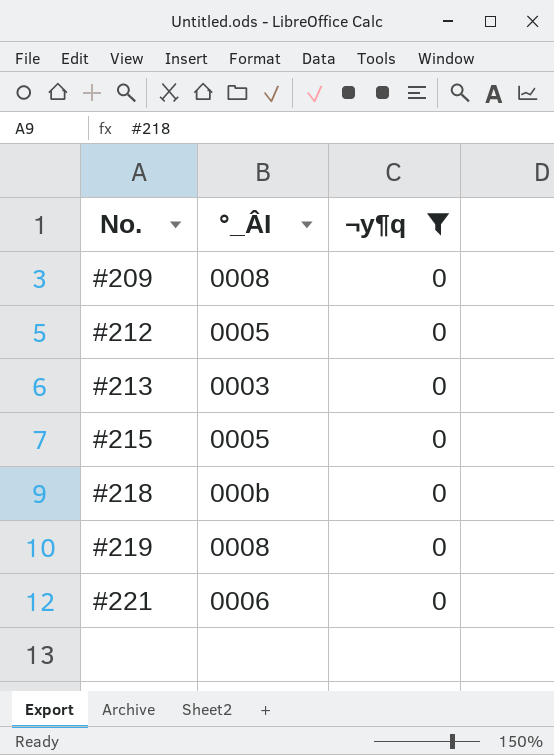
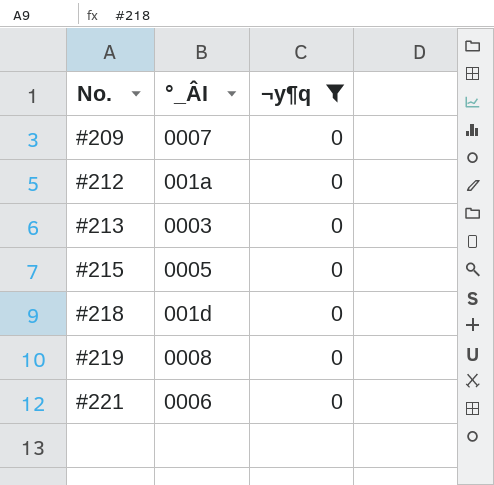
#209 | °_ÂI: 0008 -> 0007
#212 | °_ÂI: 0005 -> 001a
#218 | °_ÂI: 000b -> 001d

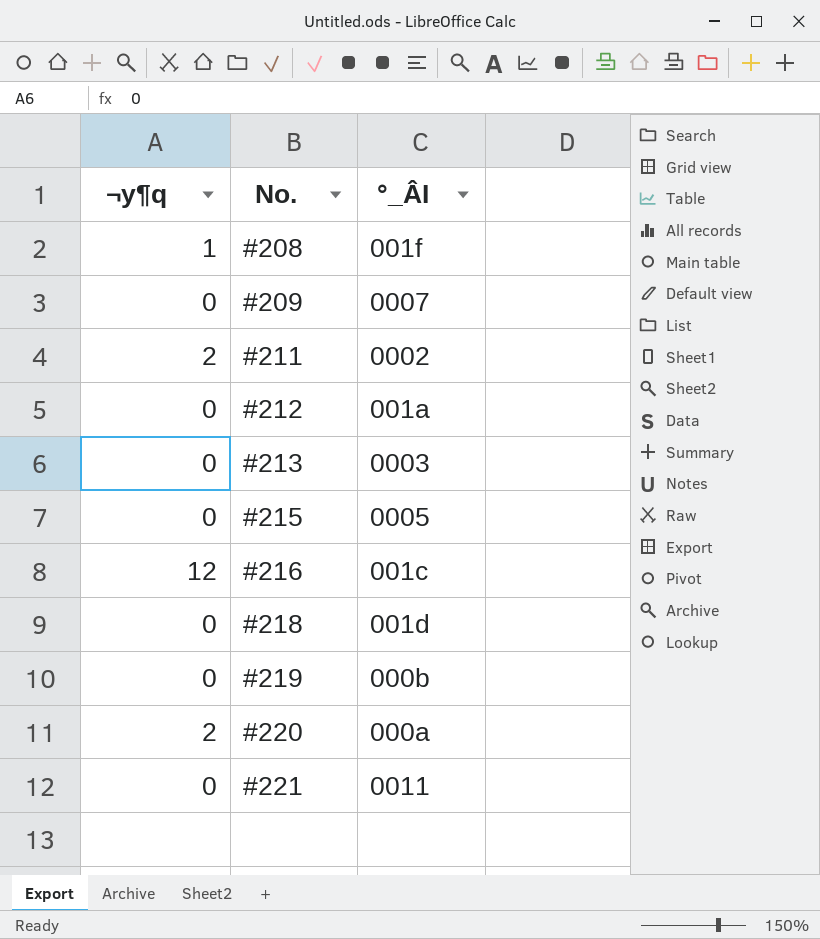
filter: ¬y¶q = 0 -> none
column ¬y¶q | position: 3 -> 1
#219 | °_ÂI: 0008 -> 000b
#221 | °_ÂI: 0006 -> 0011

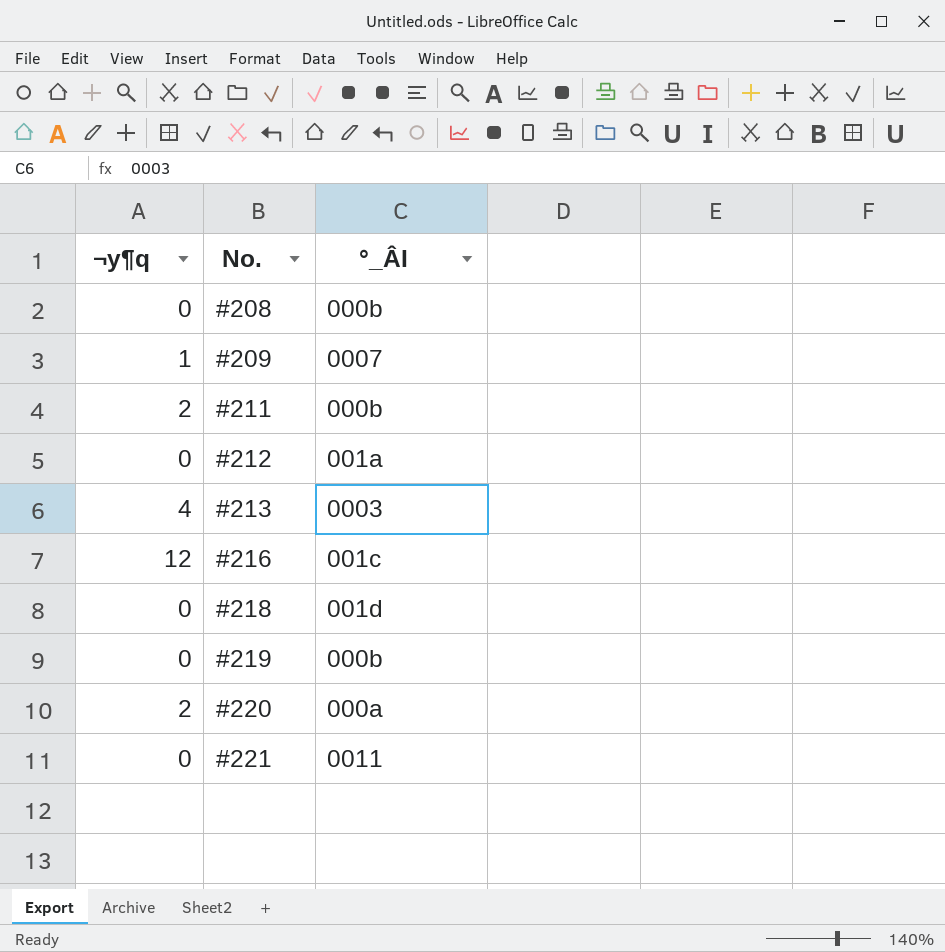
row #215: 0 | 0005 -> none
#208 | ¬y¶q: 1 -> 0
#208 | °_ÂI: 001f -> 000b
#209 | ¬y¶q: 0 -> 1
#211 | °_ÂI: 0002 -> 000b
#213 | ¬y¶q: 0 -> 4

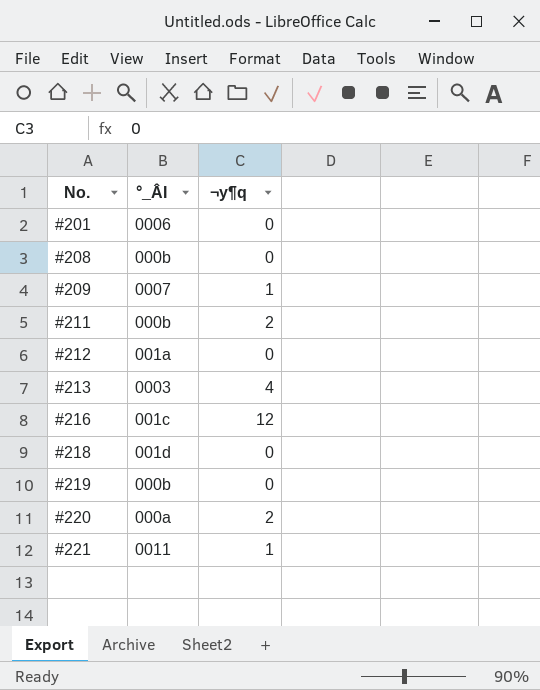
column ¬y¶q | position: 1 -> 3
row #201: none -> 0006 | 0
#221 | ¬y¶q: 0 -> 1

